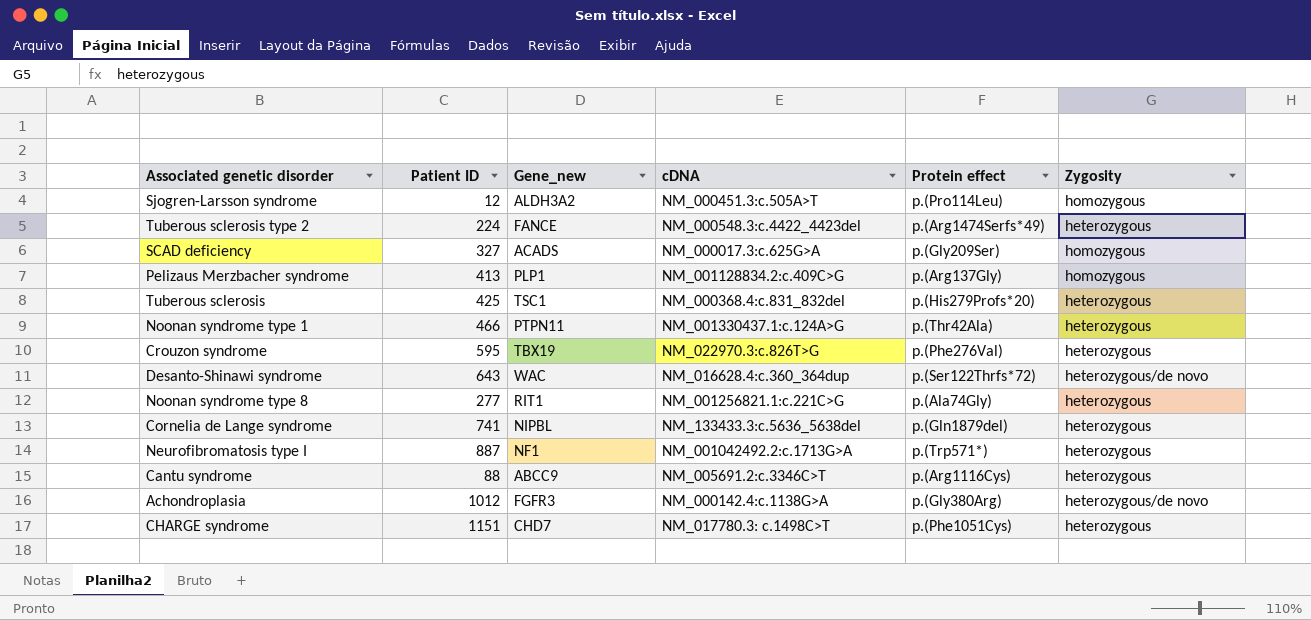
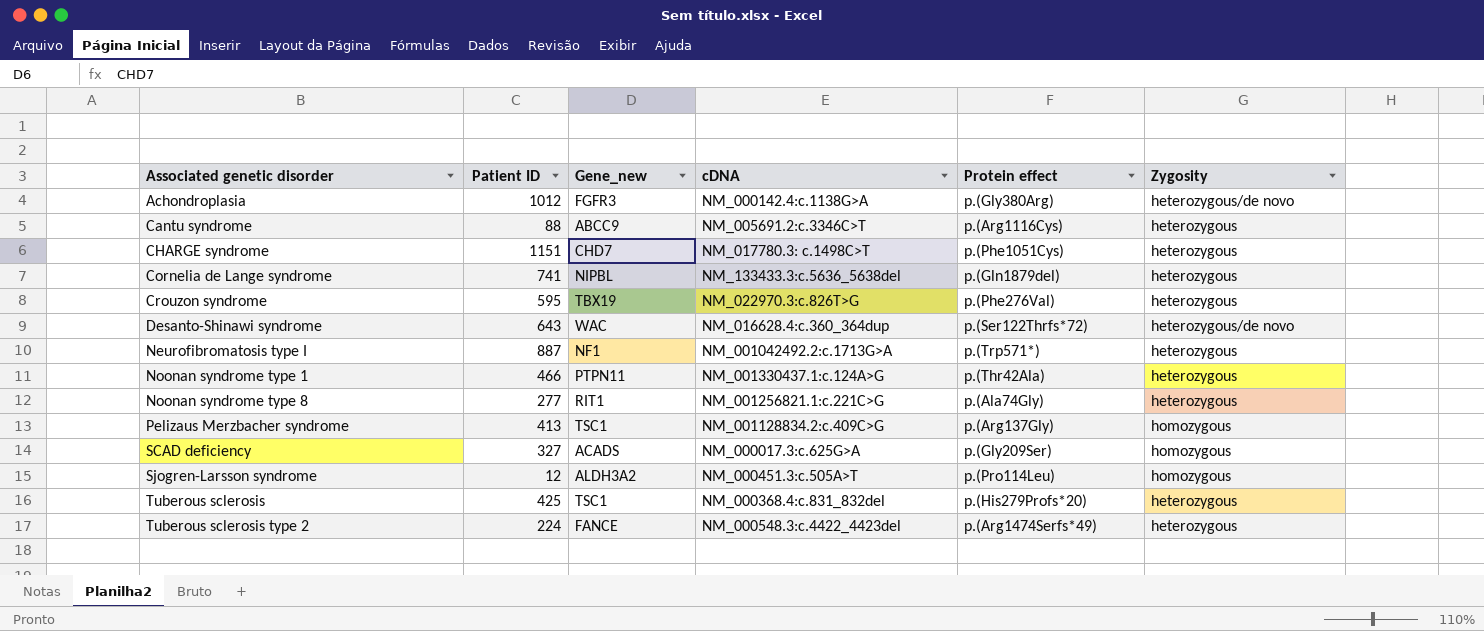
row order: none -> Associated genetic disorder ascending
Pelizaus Merzbacher syndrome | Gene_new: PLP1 -> TSC1

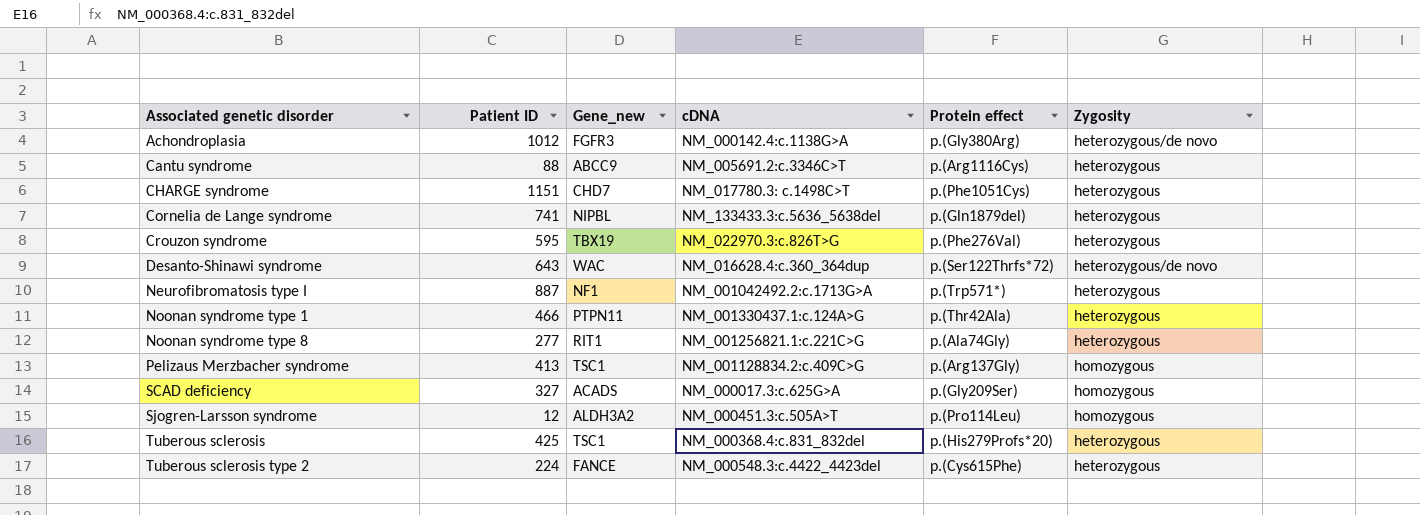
Tuberous sclerosis type 2 | Protein effect: p.(Arg1474Serfs*49) -> p.(Cys615Phe)

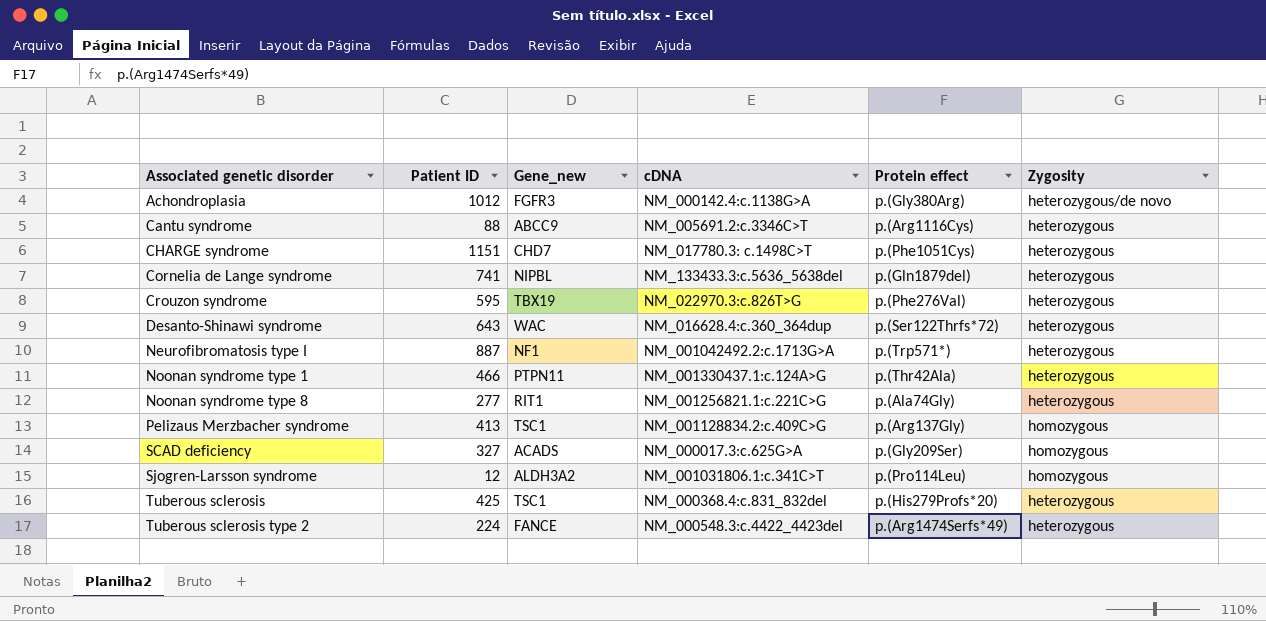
Desanto-Shinawi syndrome | Zygosity: heterozygous/de novo -> heterozygous
Sjogren-Larsson syndrome | cDNA: NM_000451.3:c.505A>T -> NM_001031806.1:c.341C>T
Tuberous sclerosis type 2 | Protein effect: p.(Cys615Phe) -> p.(Arg1474Serfs*49)

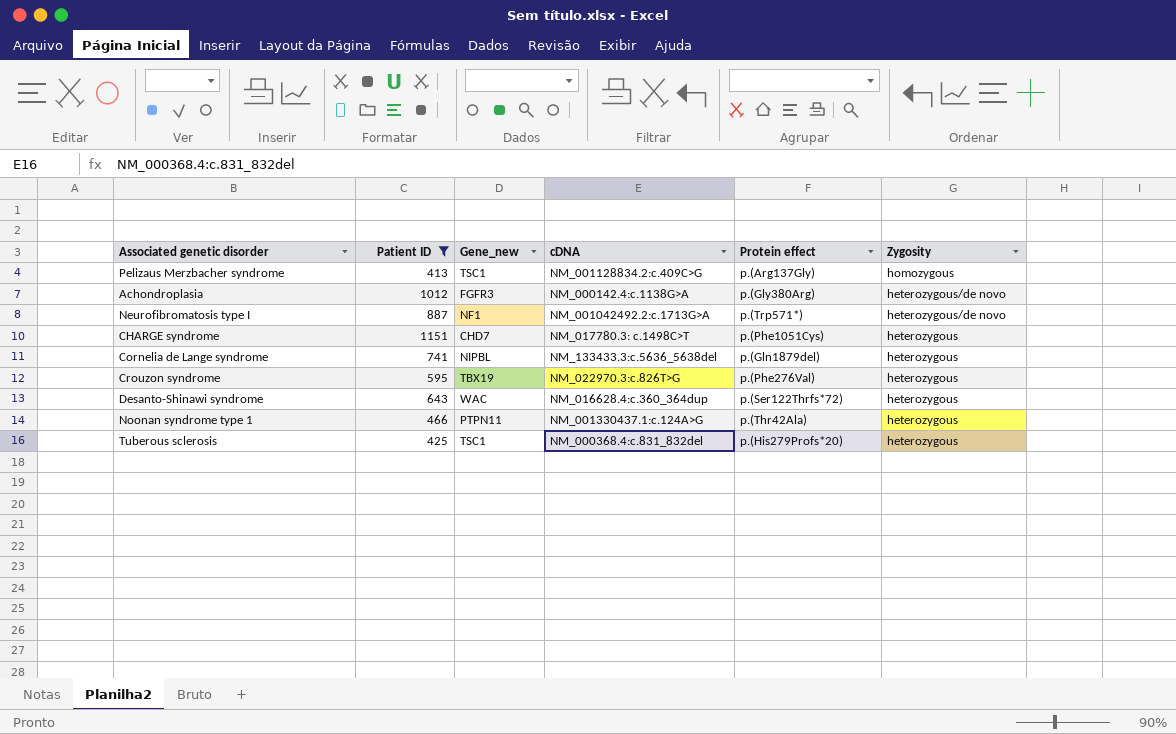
filter: none -> Patient ID >= 413
row order: Associated genetic disorder ascending -> Zygosity descending
Neurofibromatosis type I | Zygosity: heterozygous -> heterozygous/de novo

